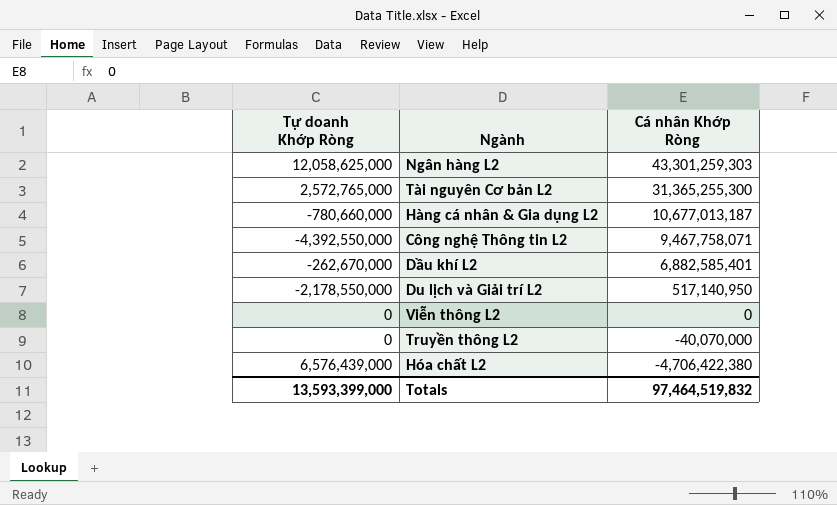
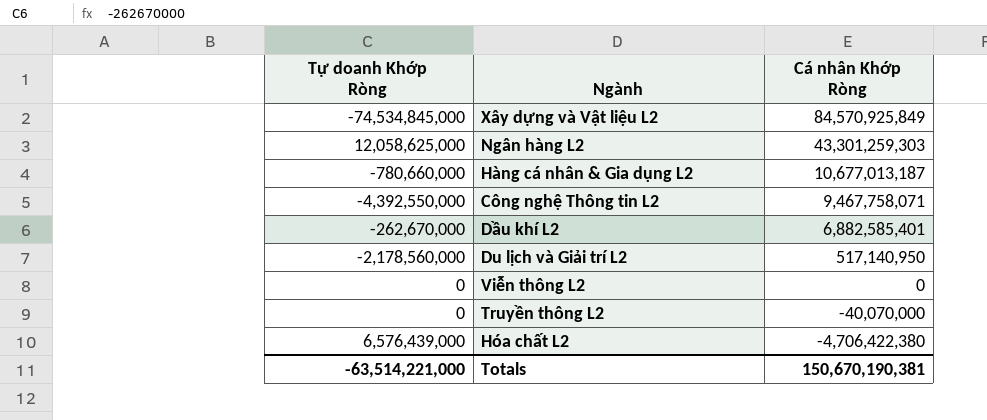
row Tài nguyên Cơ bản L2: 2,572,765,000 | 31,365,255,300 -> none
row Xây dựng và Vật liệu L2: none -> -74,534,845,000 | 84,570,925,849
Du lịch và Giải trí L2 | Tự doanh Khớp Ròng: -2,178,550,000 -> -2,178,560,000
Totals | Tự doanh Khớp Ròng: 13,593,399,000 -> -63,514,221,000
Totals | Cá nhân Khớp Ròng: 97,464,519,832 -> 150,670,190,381

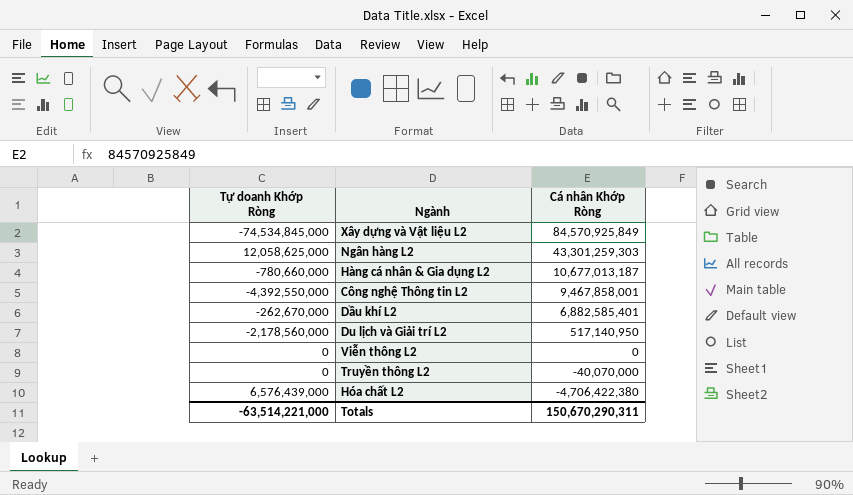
Công nghệ Thông tin L2 | Cá nhân Khớp Ròng: 9,467,758,071 -> 9,467,858,001
Totals | Cá nhân Khớp Ròng: 150,670,190,381 -> 150,670,290,311

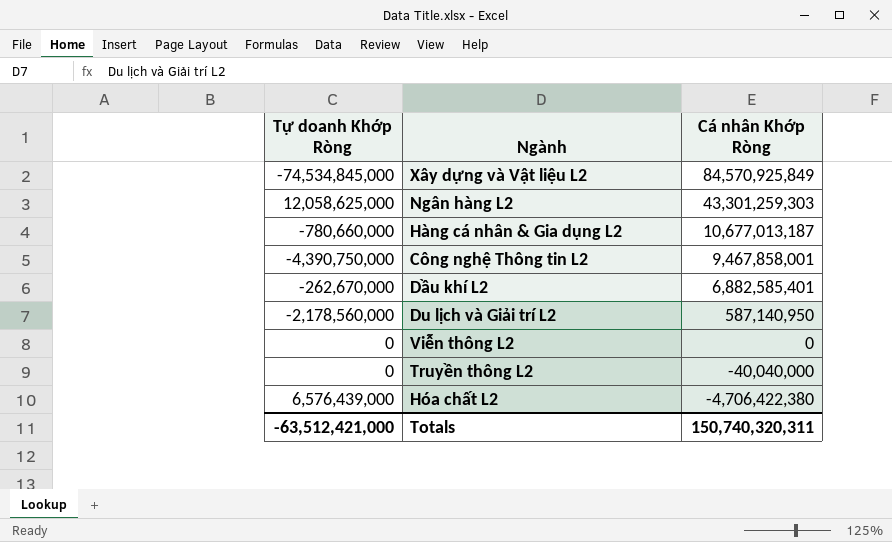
Công nghệ Thông tin L2 | Tự doanh Khớp Ròng: -4,392,550,000 -> -4,390,750,000
Du lịch và Giải trí L2 | Cá nhân Khớp Ròng: 517,140,950 -> 587,140,950
Truyền thông L2 | Cá nhân Khớp Ròng: -40,070,000 -> -40,040,000
Totals | Tự doanh Khớp Ròng: -63,514,221,000 -> -63,512,421,000
Totals | Cá nhân Khớp Ròng: 150,670,290,311 -> 150,740,320,311

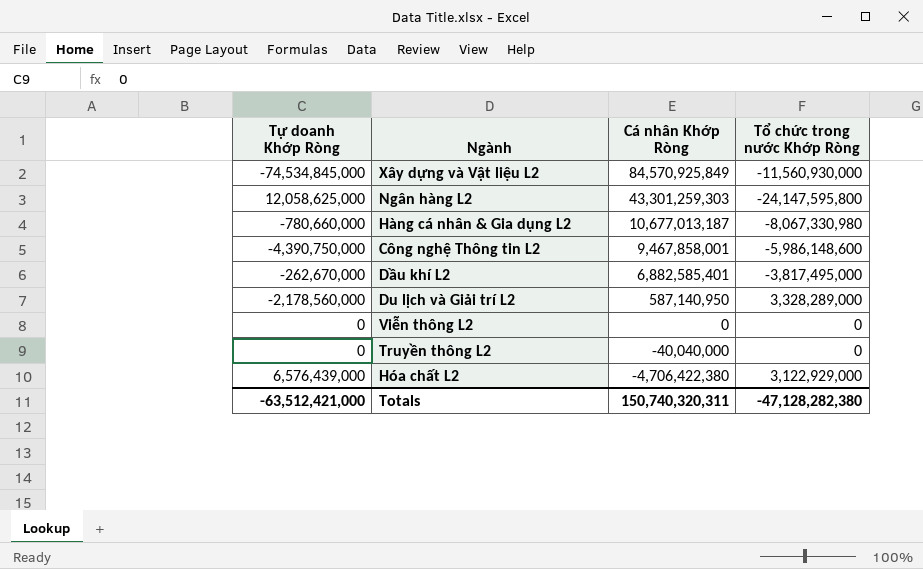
column Tổ chức trong nước Khớp Ròng | position: none -> 4

